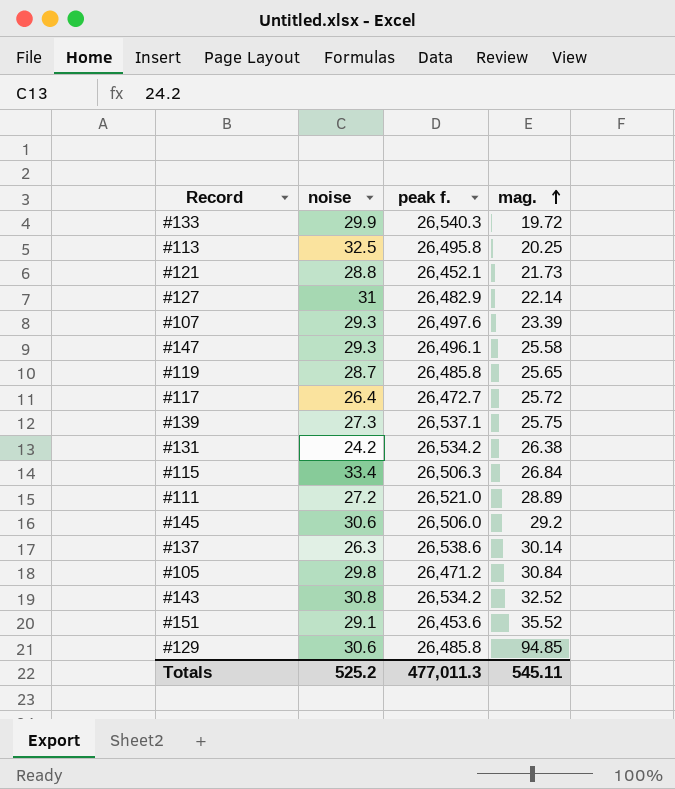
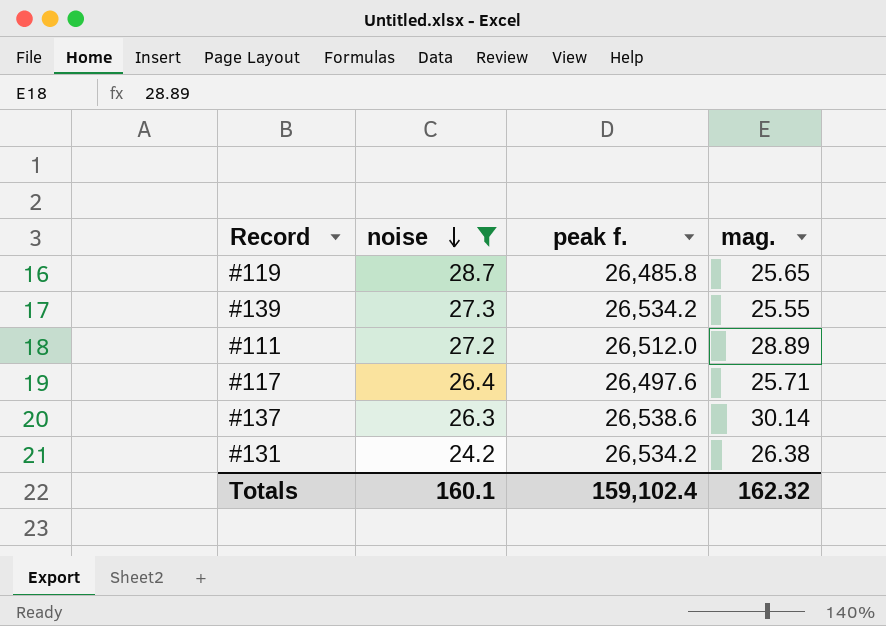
filter: none -> noise <= 28.7
row order: mag. ascending -> noise descending
#139 | peak f.: 26,537.1 -> 26,534.2
#139 | mag.: 25.75 -> 25.55
#111 | peak f.: 26,521.0 -> 26,512.0
#117 | peak f.: 26,472.7 -> 26,497.6
#117 | mag.: 25.72 -> 25.71
Totals | noise: 525.2 -> 160.1
Totals | peak f.: 477,011.3 -> 159,102.4
Totals | mag.: 545.11 -> 162.32

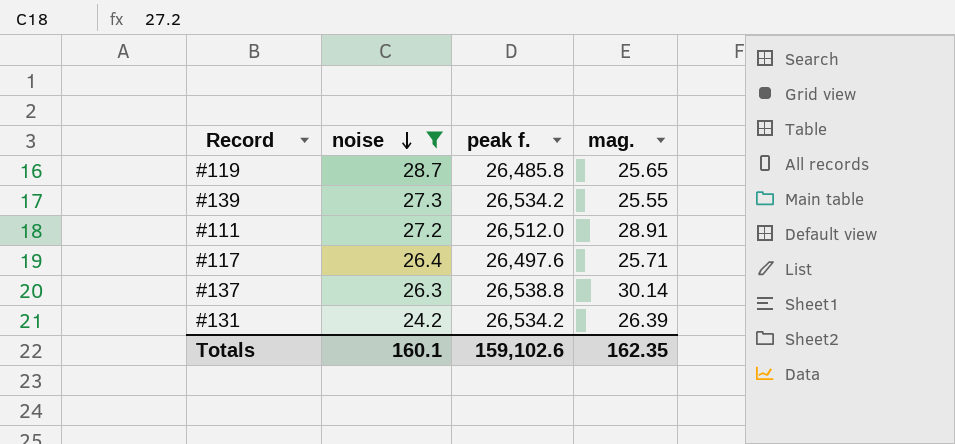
#111 | mag.: 28.89 -> 28.91
#137 | peak f.: 26,538.6 -> 26,538.8
#131 | mag.: 26.38 -> 26.39
Totals | peak f.: 159,102.4 -> 159,102.6
Totals | mag.: 162.32 -> 162.35

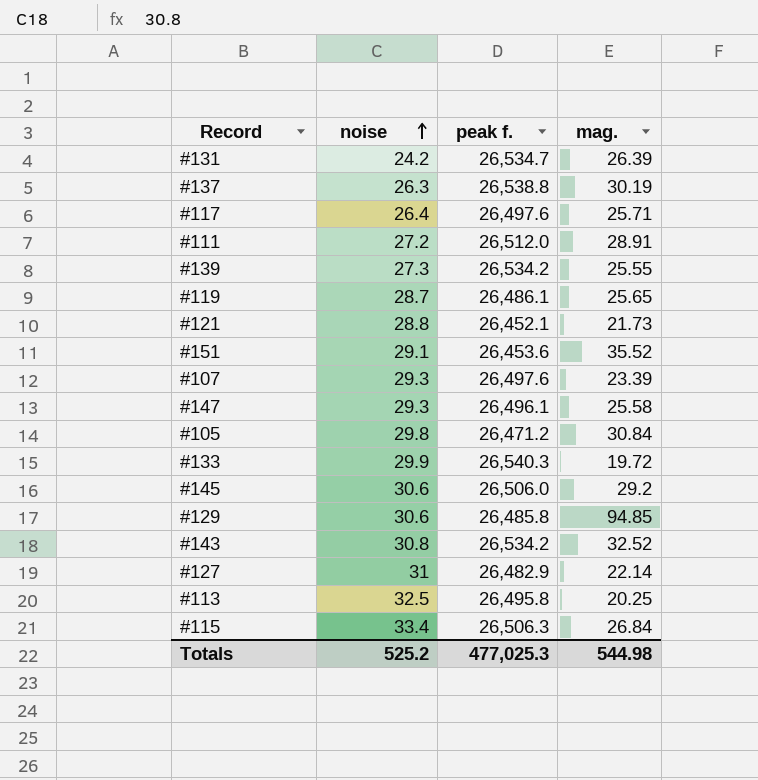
filter: noise <= 28.7 -> none
row order: noise descending -> noise ascending
#131 | peak f.: 26,534.2 -> 26,534.7
#137 | mag.: 30.14 -> 30.19
#119 | peak f.: 26,485.8 -> 26,486.1
Totals | noise: 160.1 -> 525.2
Totals | peak f.: 159,102.6 -> 477,025.3
Totals | mag.: 162.35 -> 544.98

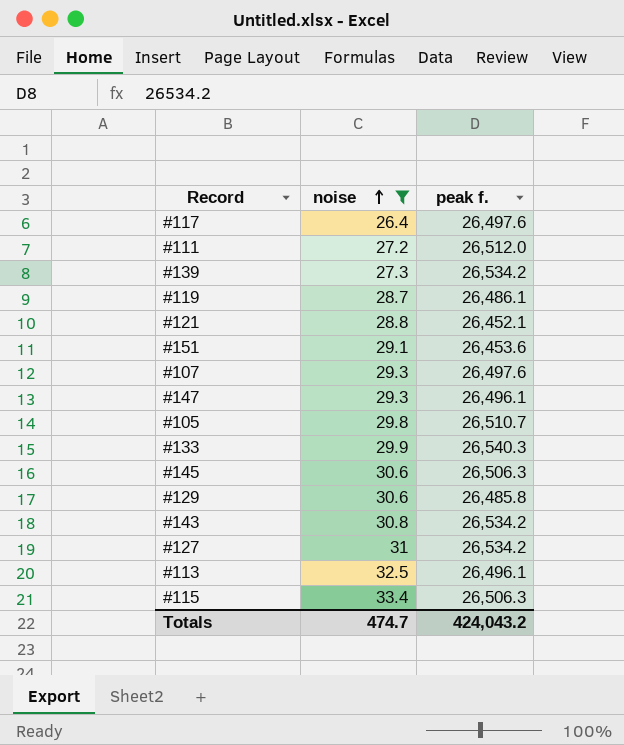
filter: none -> noise >= 26.4
column mag. | position: 4 -> none
#105 | peak f.: 26,471.2 -> 26,510.7
#145 | peak f.: 26,506.0 -> 26,506.3
#127 | peak f.: 26,482.9 -> 26,534.2
#113 | peak f.: 26,495.8 -> 26,496.1
Totals | noise: 525.2 -> 474.7
Totals | peak f.: 477,025.3 -> 424,043.2

